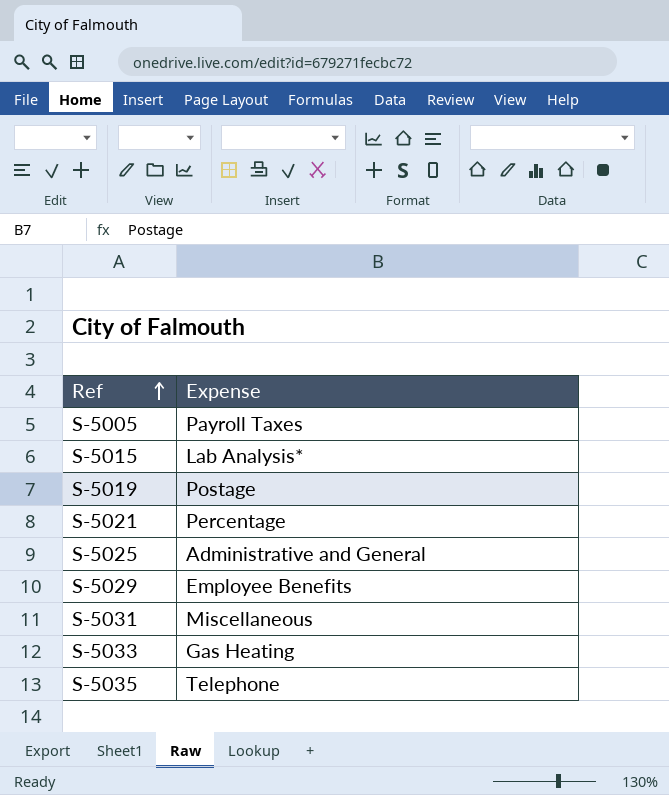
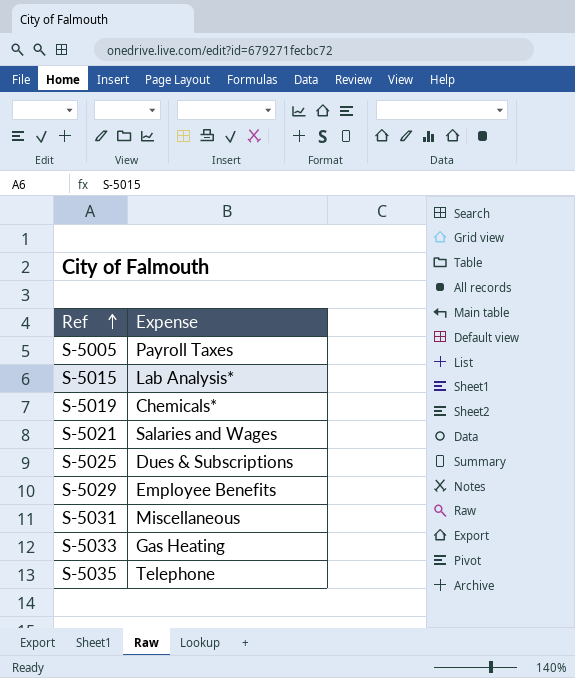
S-5019 | Expense: Postage -> Chemicals*
S-5021 | Expense: Percentage -> Salaries and Wages
S-5025 | Expense: Administrative and General -> Dues & Subscriptions

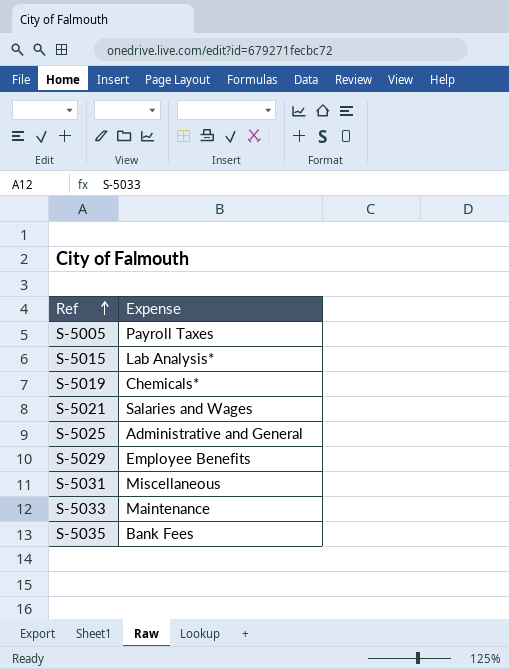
S-5025 | Expense: Dues & Subscriptions -> Administrative and General
S-5033 | Expense: Gas Heating -> Maintenance
S-5035 | Expense: Telephone -> Bank Fees

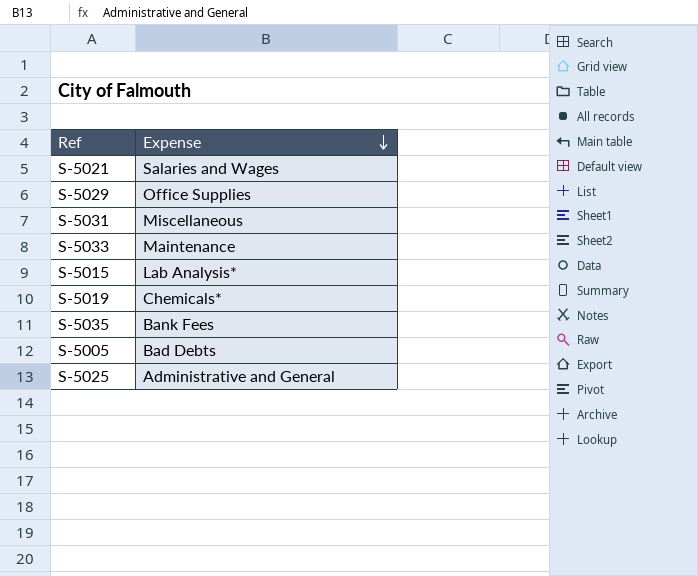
row order: Ref ascending -> Expense descending
S-5029 | Expense: Employee Benefits -> Office Supplies
S-5005 | Expense: Payroll Taxes -> Bad Debts

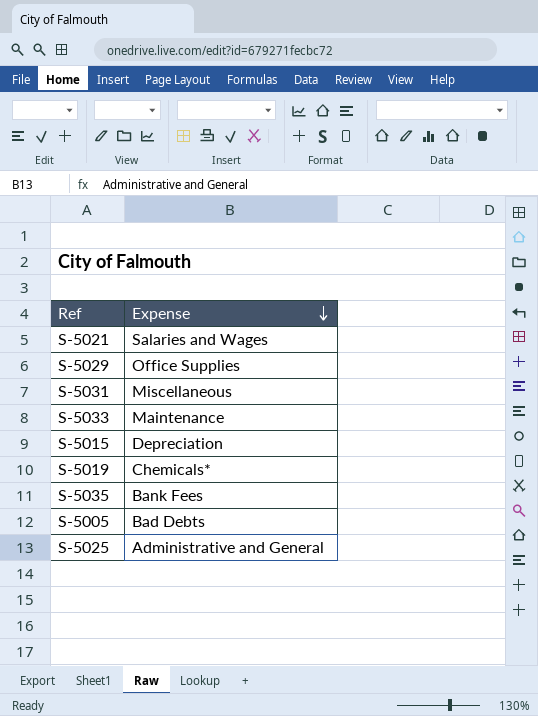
S-5015 | Expense: Lab Analysis* -> Depreciation

